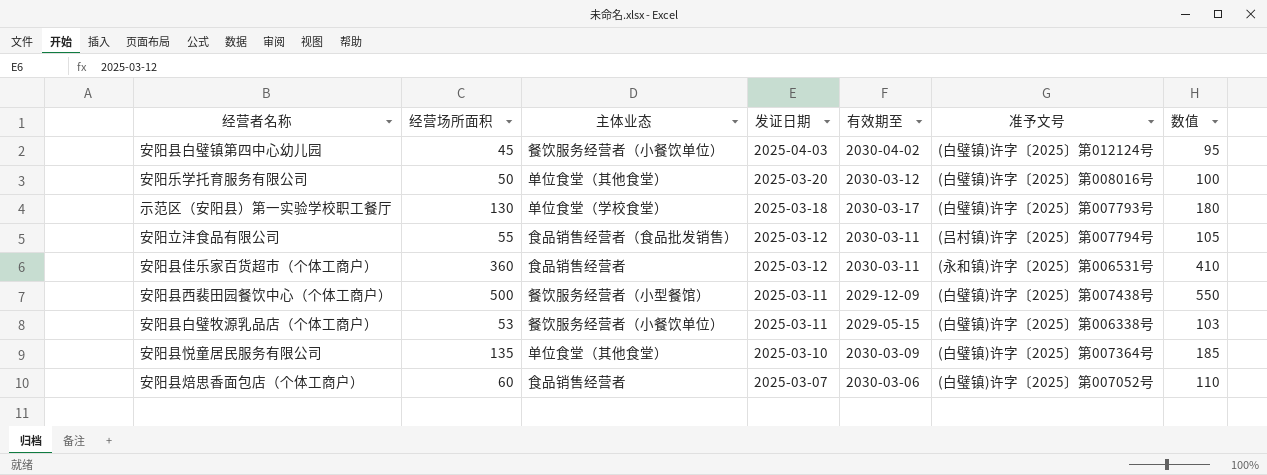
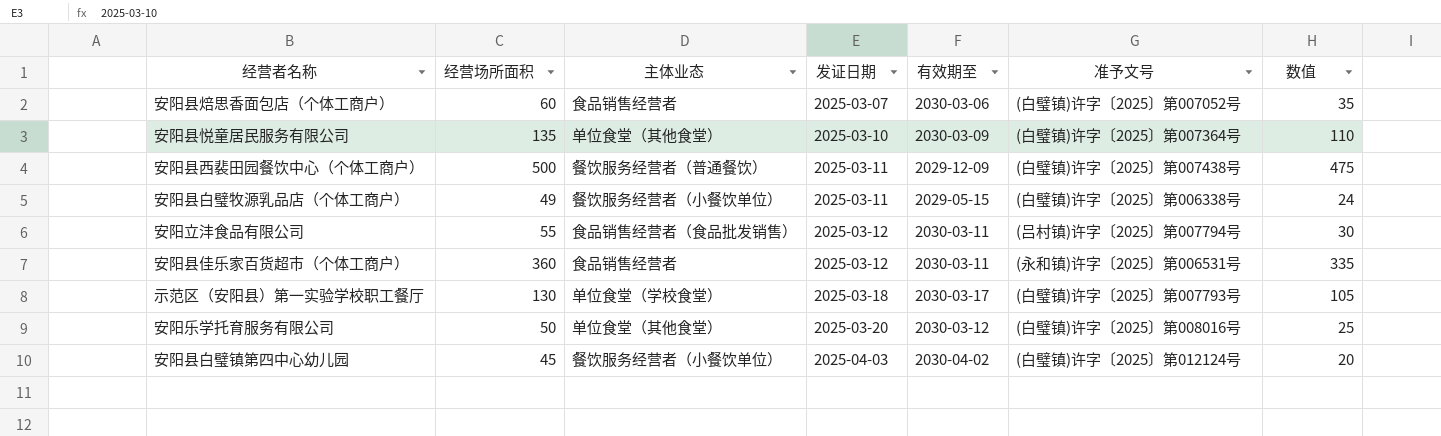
row order: 发证日期 descending -> 发证日期 ascending
column 数值 | formula: [经营场所面积] + 50 -> [经营场所面积] - 25
安阳县西裴田园餐饮中心（个体工商户） | 主体业态: 餐饮服务经营者（小型餐馆） -> 餐饮服务经营者（普通餐饮）
安阳县白璧牧源乳品店（个体工商户） | 经营场所面积: 53 -> 49

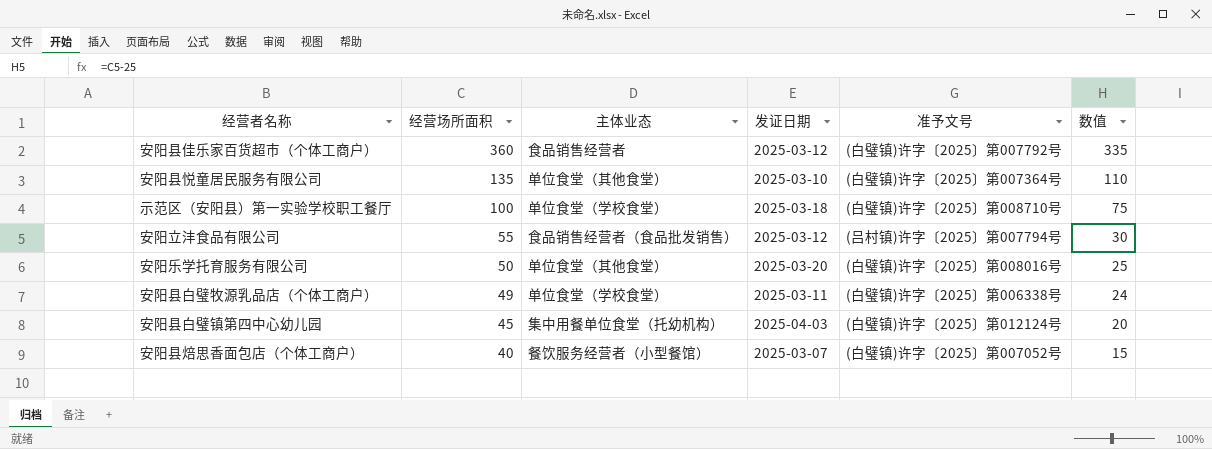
row order: 发证日期 ascending -> 经营场所面积 descending
column 有效期至 | position: 5 -> none
row 安阳县西裴田园餐饮中心（个体工商户）: 500 | 餐饮服务经营者（普通餐饮） | 2025-03-11 | 2029-12-09 | (白璧镇)许字〔2025〕第007438号 | 475 -> none
安阳县佳乐家百货超市（个体工商户） | 准予文号: (永和镇)许字〔2025〕第006531号 -> (白璧镇)许字〔2025〕第007792号
示范区（安阳县）第一实验学校职工餐厅 | 经营场所面积: 130 -> 100
示范区（安阳县）第一实验学校职工餐厅 | 准予文号: (白璧镇)许字〔2025〕第007793号 -> (白璧镇)许字〔2025〕第008710号
示范区（安阳县）第一实验学校职工餐厅 | 数值: 105 -> 75
安阳县白璧牧源乳品店（个体工商户） | 主体业态: 餐饮服务经营者（小餐饮单位） -> 单位食堂（学校食堂）
安阳县白璧镇第四中心幼儿园 | 主体业态: 餐饮服务经营者（小餐饮单位） -> 集中用餐单位食堂（托幼机构）
安阳县焙思香面包店（个体工商户） | 经营场所面积: 60 -> 40
安阳县焙思香面包店（个体工商户） | 主体业态: 食品销售经营者 -> 餐饮服务经营者（小型餐馆）
安阳县焙思香面包店（个体工商户） | 数值: 35 -> 15

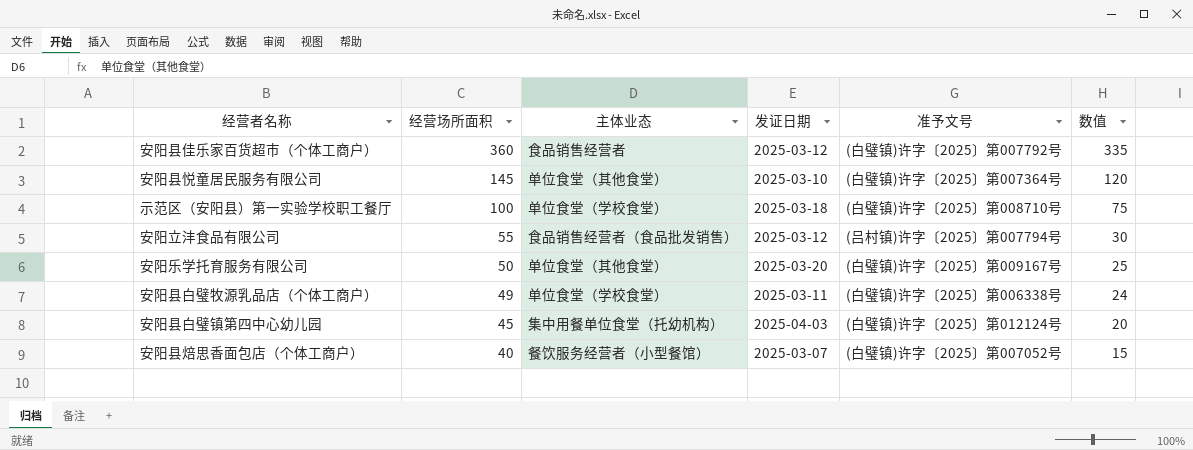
安阳县悦童居民服务有限公司 | 经营场所面积: 135 -> 145
安阳县悦童居民服务有限公司 | 数值: 110 -> 120
安阳乐学托育服务有限公司 | 准予文号: (白璧镇)许字〔2025〕第008016号 -> (白璧镇)许字〔2025〕第009167号

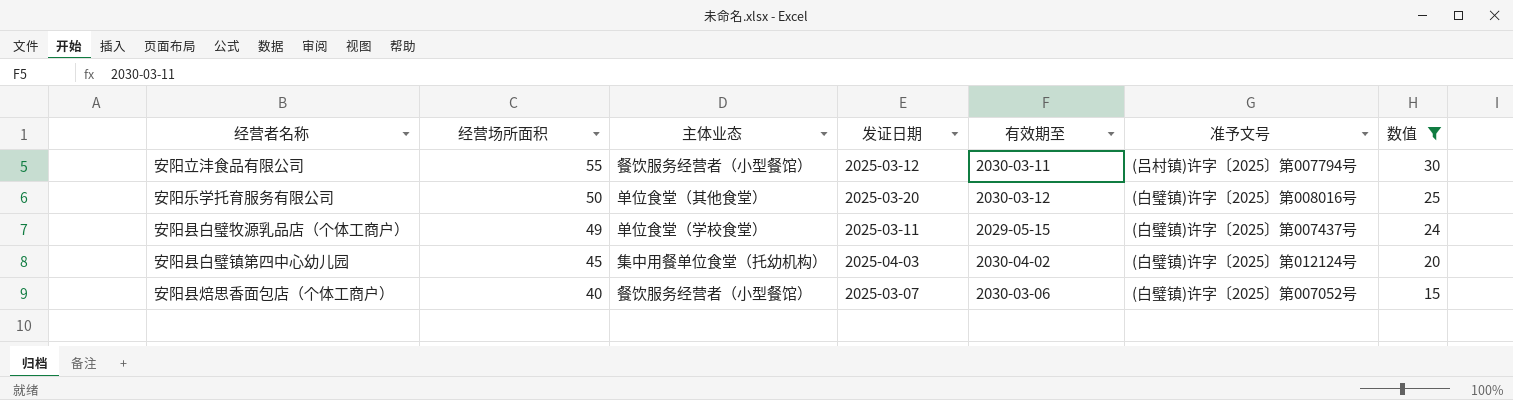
filter: none -> 数值 <= 30
column 有效期至 | position: none -> 5
安阳立沣食品有限公司 | 主体业态: 食品销售经营者（食品批发销售） -> 餐饮服务经营者（小型餐馆）
安阳乐学托育服务有限公司 | 准予文号: (白璧镇)许字〔2025〕第009167号 -> (白璧镇)许字〔2025〕第008016号
安阳县白璧牧源乳品店（个体工商户） | 准予文号: (白璧镇)许字〔2025〕第006338号 -> (白璧镇)许字〔2025〕第007437号

